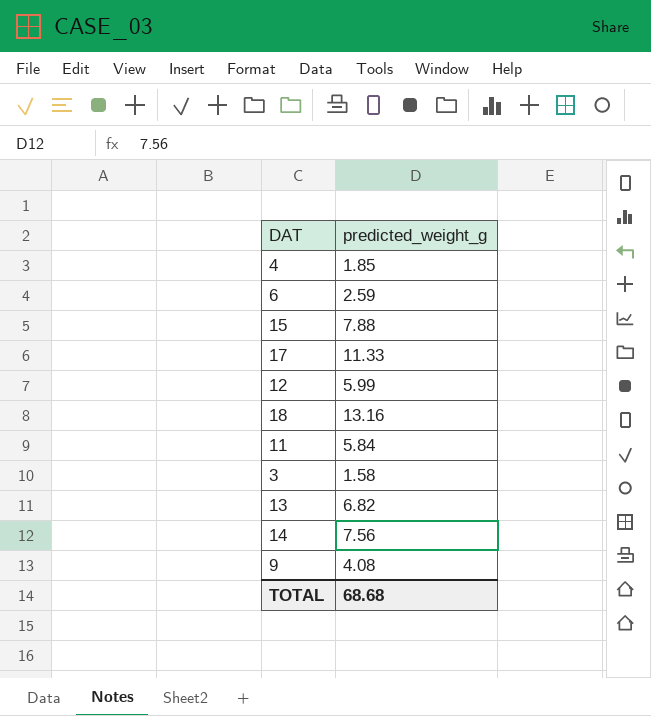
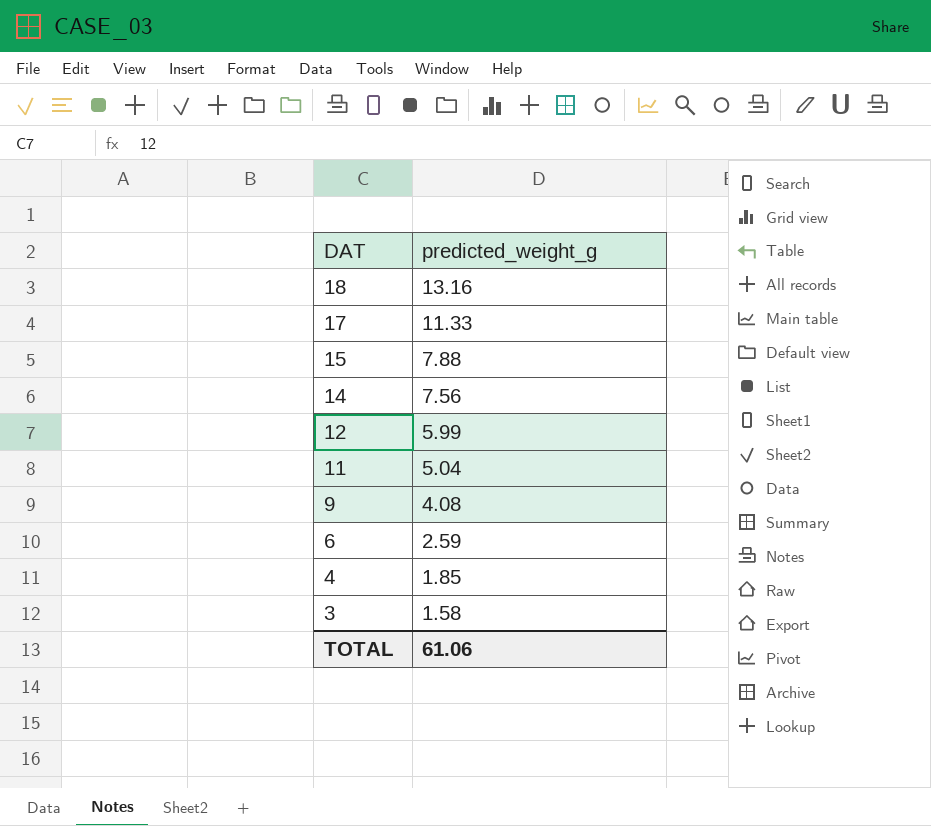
row order: none -> DAT descending
row 13: 6.82 -> none
11 | predicted_weight_g: 5.84 -> 5.04
TOTAL | predicted_weight_g: 68.68 -> 61.06

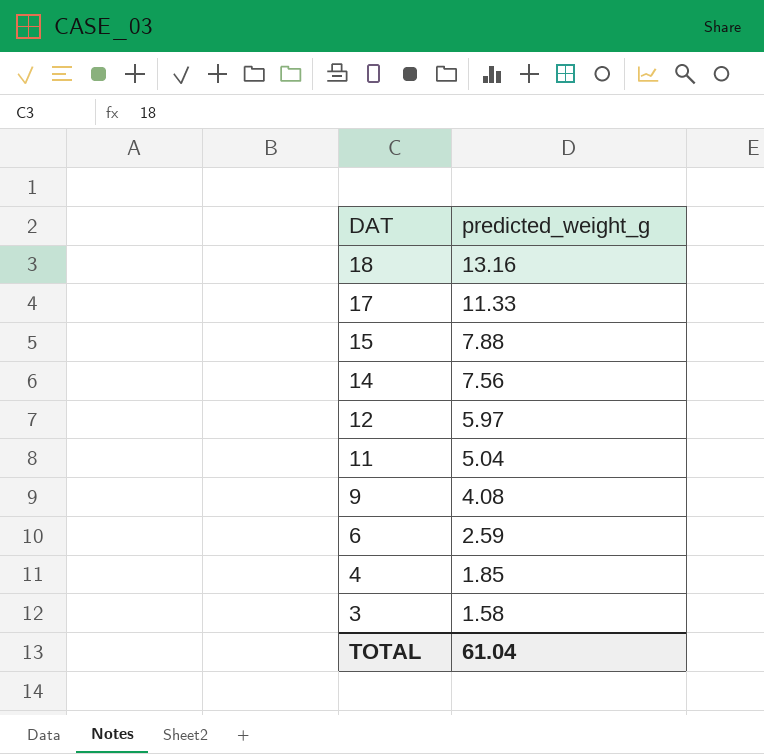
12 | predicted_weight_g: 5.99 -> 5.97
TOTAL | predicted_weight_g: 61.06 -> 61.04

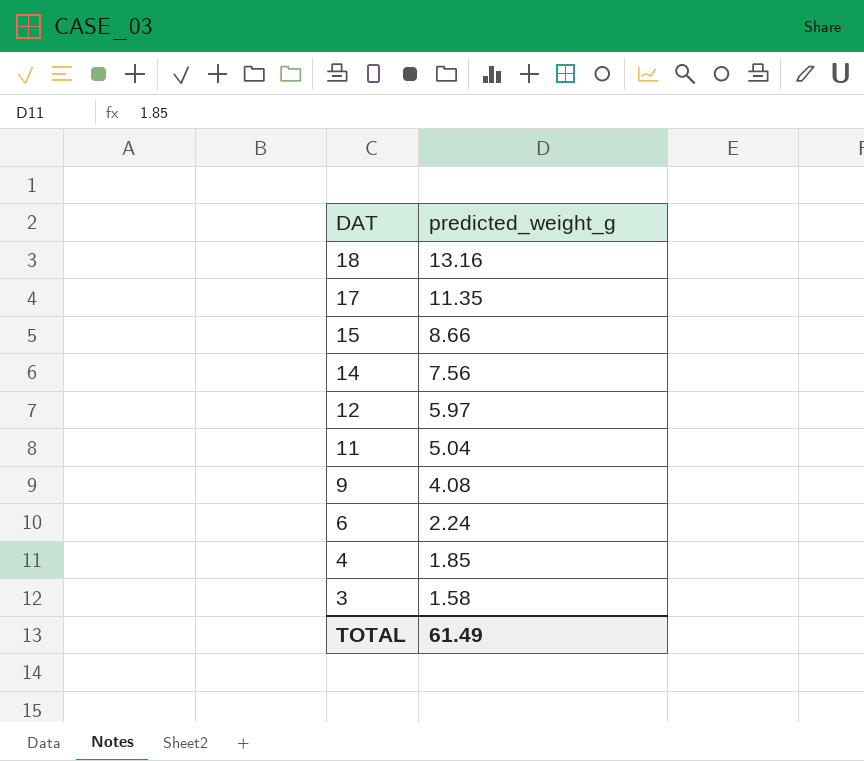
17 | predicted_weight_g: 11.33 -> 11.35
15 | predicted_weight_g: 7.88 -> 8.66
6 | predicted_weight_g: 2.59 -> 2.24
TOTAL | predicted_weight_g: 61.04 -> 61.49

